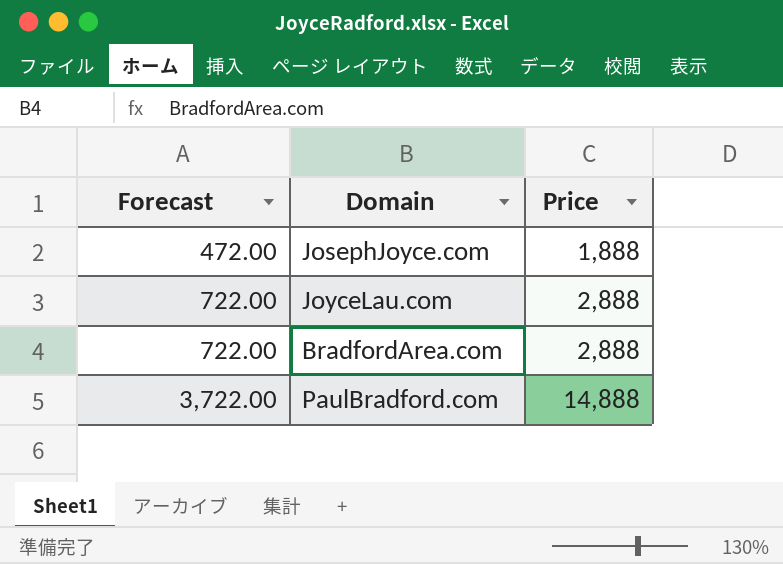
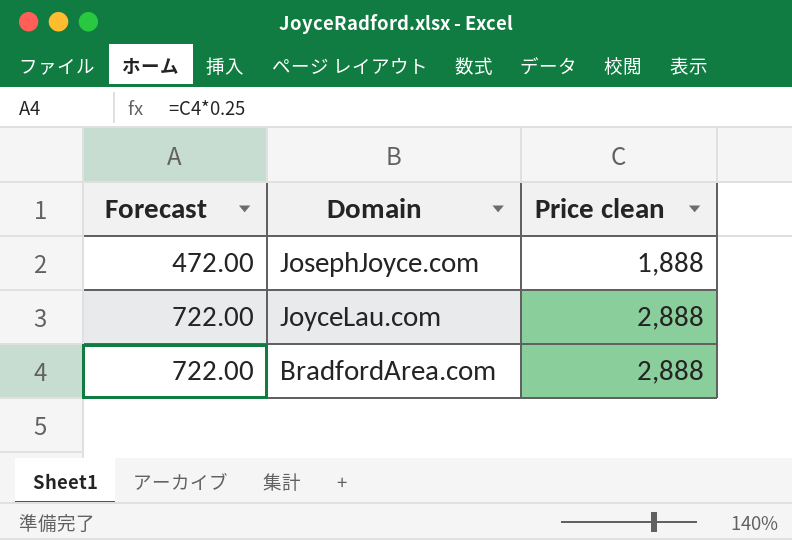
column name: Price -> Price clean
row PaulBradford.com: 3,722.00 | 14,888 -> none

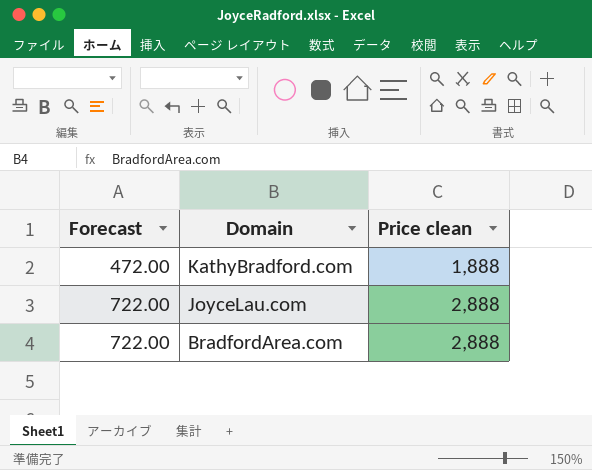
row JosephJoyce.com: 472.00 | 1,888 -> none
row KathyBradford.com: none -> 472.00 | 1,888

